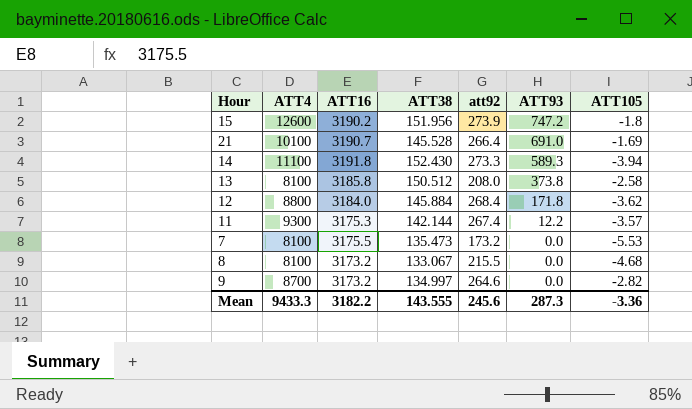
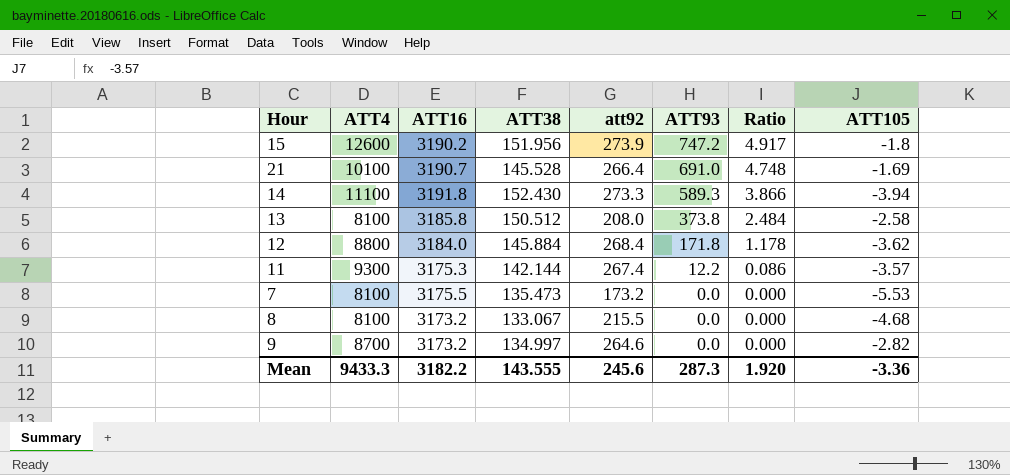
column Ratio | formula: none -> [ATT93] / [ATT38]

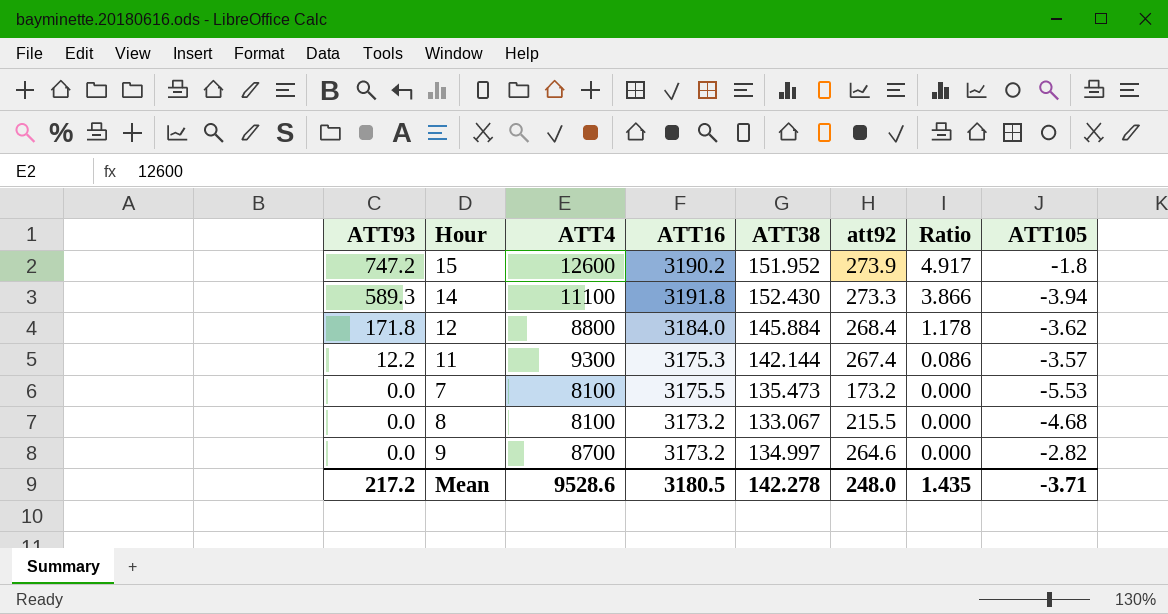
column ATT93 | position: 6 -> 1
row 21: 10100 | 3190.7 | 145.528 | 266.4 | 691.0 | 4.748 | -1.69 -> none
row 13: 8100 | 3185.8 | 150.512 | 208.0 | 373.8 | 2.484 | -2.58 -> none
15 | ATT38: 151.956 -> 151.952
Mean | ATT93: 287.3 -> 217.2
Mean | ATT4: 9433.3 -> 9528.6
Mean | ATT16: 3182.2 -> 3180.5
Mean | ATT38: 143.555 -> 142.278
Mean | att92: 245.6 -> 248.0
Mean | Ratio: 1.920 -> 1.435
Mean | ATT105: -3.36 -> -3.71

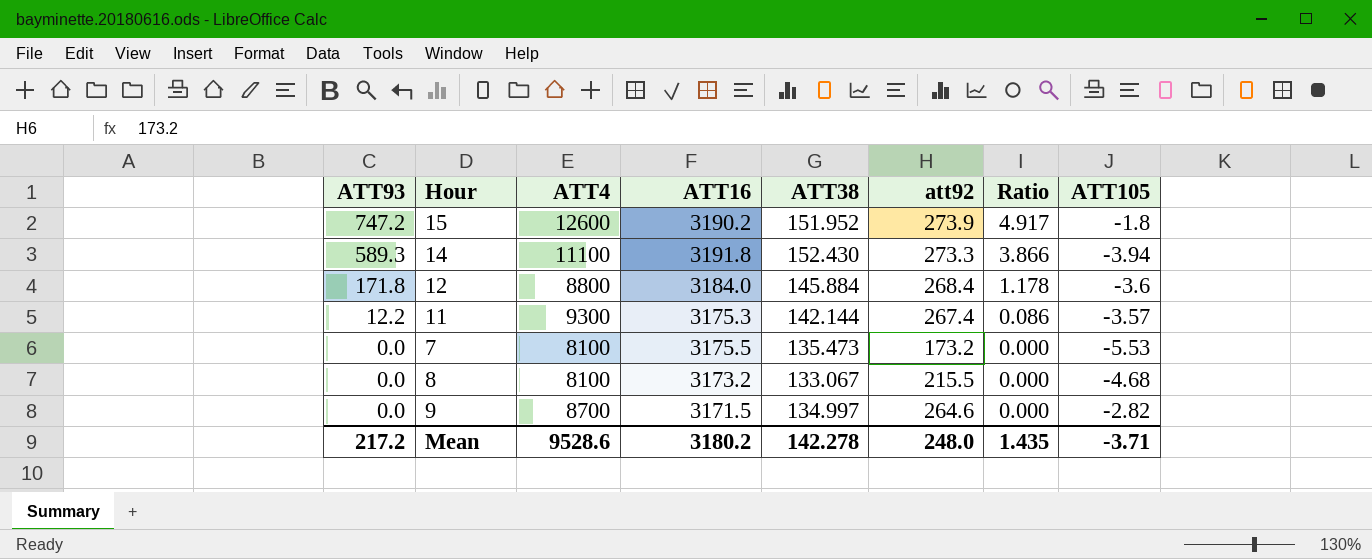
12 | ATT105: -3.62 -> -3.6
9 | ATT16: 3173.2 -> 3171.5
Mean | ATT16: 3180.5 -> 3180.2

